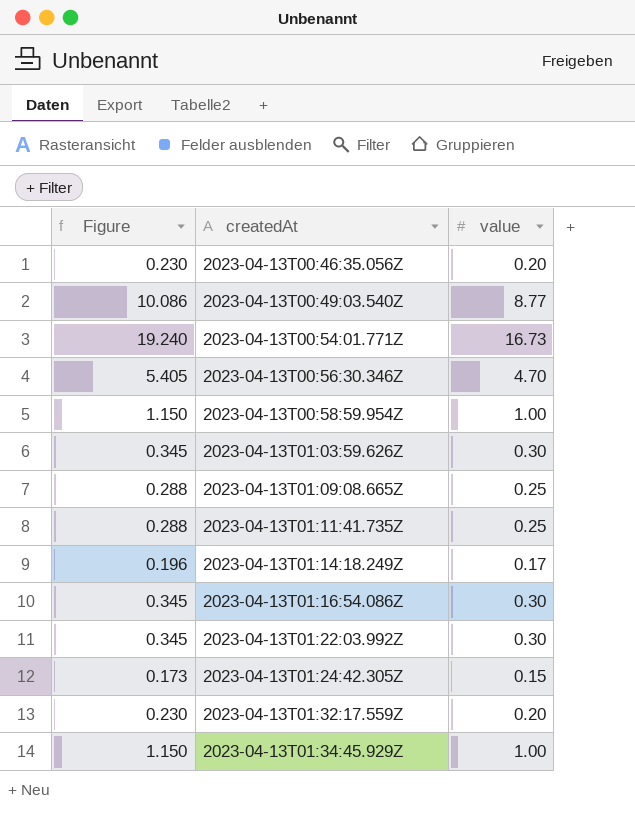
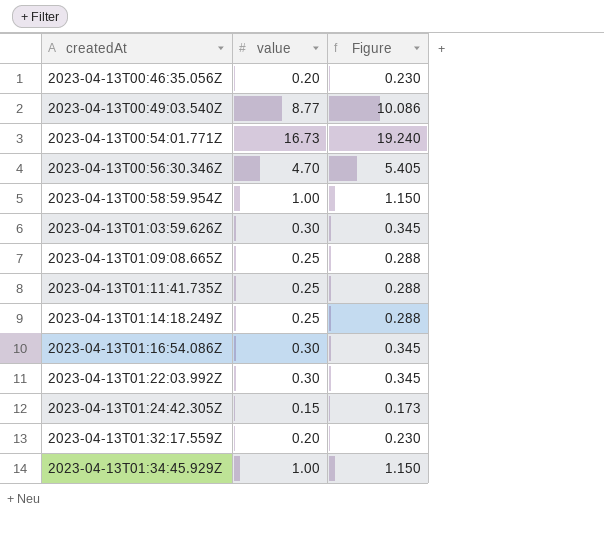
column Figure | position: 1 -> 3
2023-04-13T01:14:18.249Z | value: 0.17 -> 0.25
2023-04-13T01:14:18.249Z | Figure: 0.196 -> 0.288

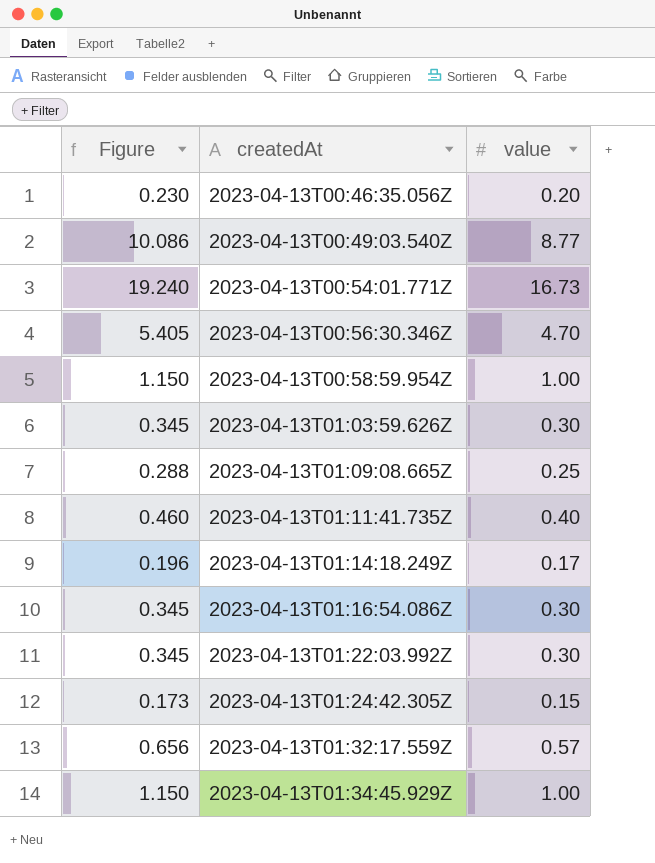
column Figure | position: 3 -> 1
2023-04-13T01:11:41.735Z | Figure: 0.288 -> 0.460
2023-04-13T01:11:41.735Z | value: 0.25 -> 0.40
2023-04-13T01:14:18.249Z | Figure: 0.288 -> 0.196
2023-04-13T01:14:18.249Z | value: 0.25 -> 0.17
2023-04-13T01:32:17.559Z | Figure: 0.230 -> 0.656
2023-04-13T01:32:17.559Z | value: 0.20 -> 0.57

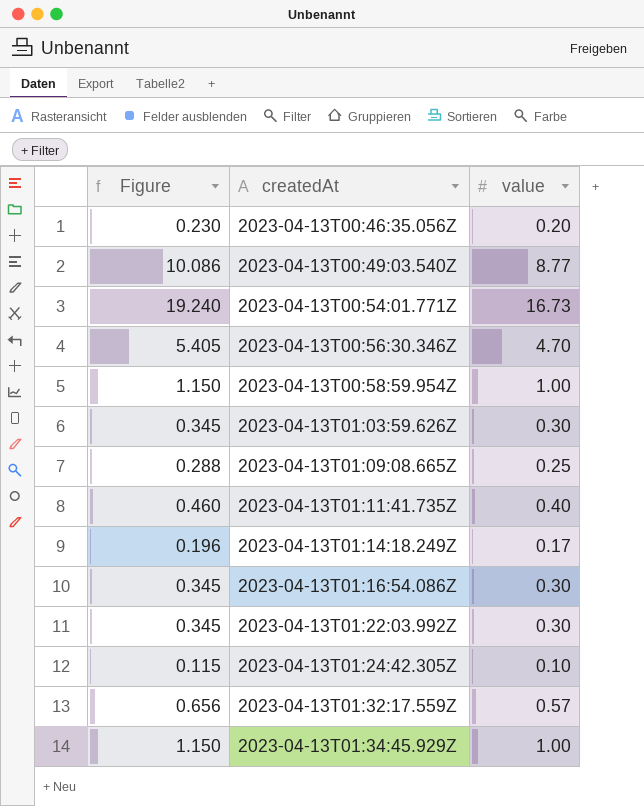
2023-04-13T01:24:42.305Z | Figure: 0.173 -> 0.115
2023-04-13T01:24:42.305Z | value: 0.15 -> 0.10

